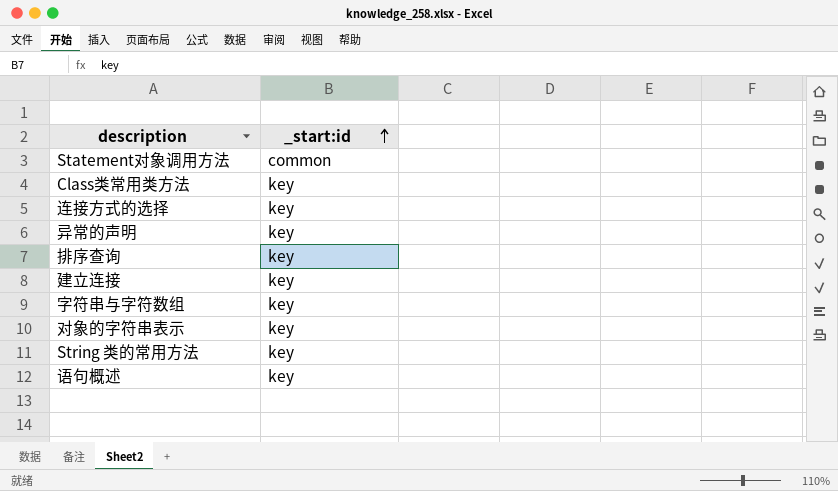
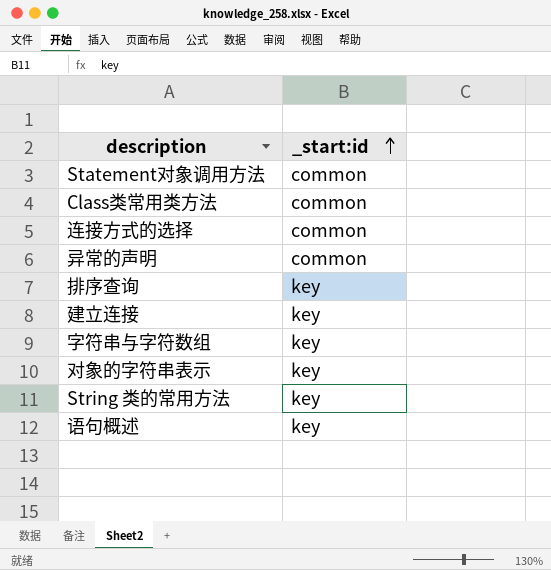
Class类常用类方法 | _start:id: key -> common
连接方式的选择 | _start:id: key -> common
异常的声明 | _start:id: key -> common

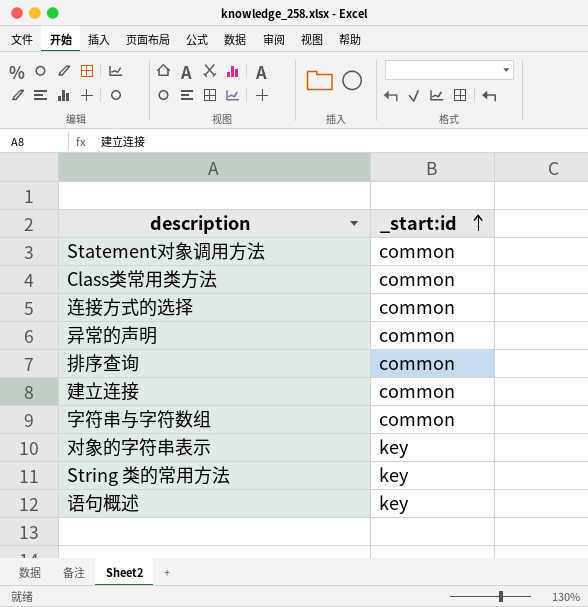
排序查询 | _start:id: key -> common
建立连接 | _start:id: key -> common
字符串与字符数组 | _start:id: key -> common

